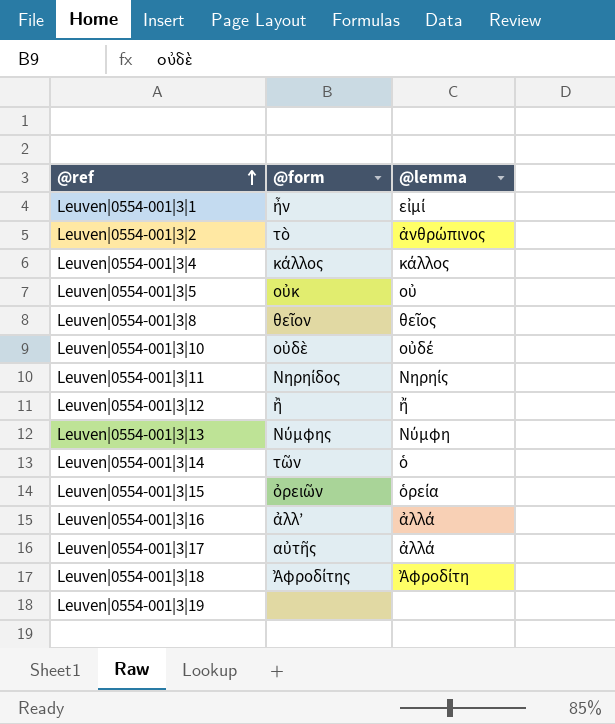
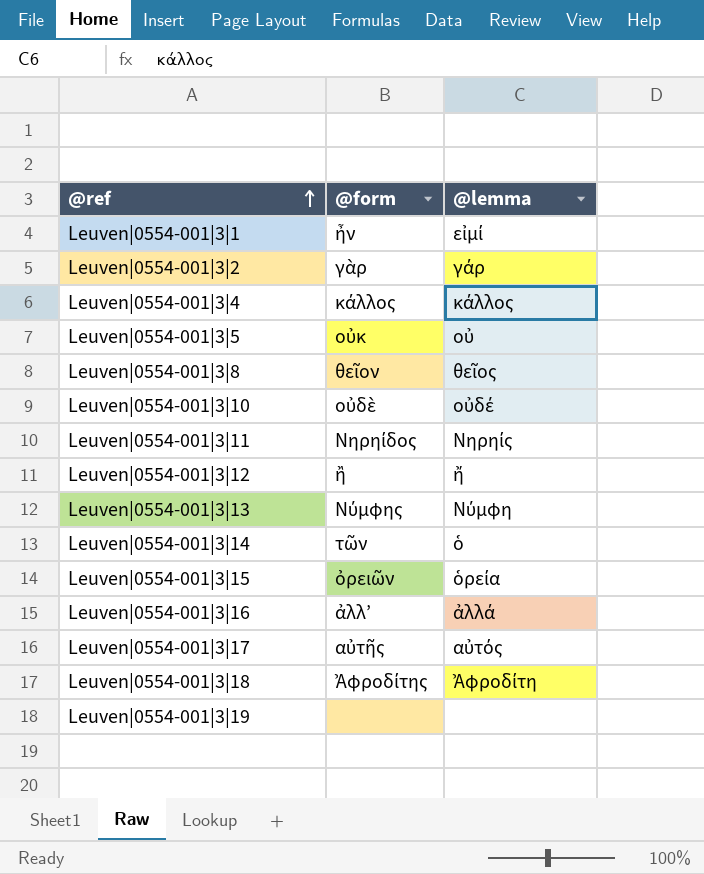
Leuven|0554-001|3|2 | @form: τὸ -> γὰρ
Leuven|0554-001|3|2 | @lemma: ἀνθρώπινος -> γάρ
Leuven|0554-001|3|17 | @lemma: ἀλλά -> αὐτός

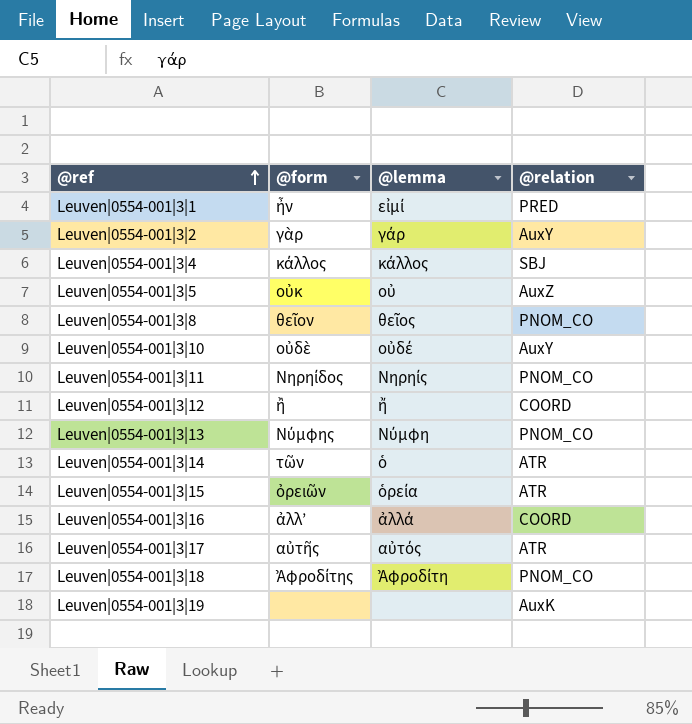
column @relation | position: none -> 4

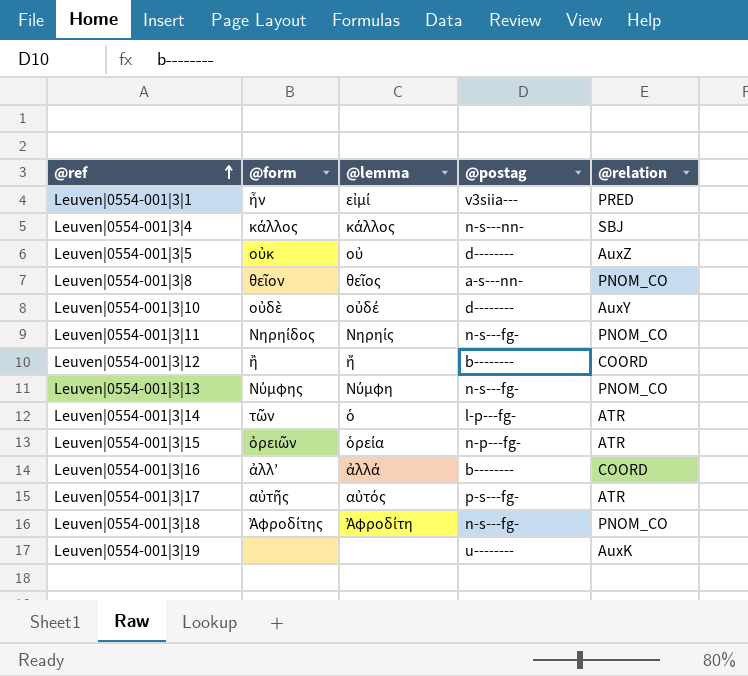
column @postag | position: none -> 4
row Leuven|0554-001|3|2: γὰρ | γάρ | AuxY -> none

